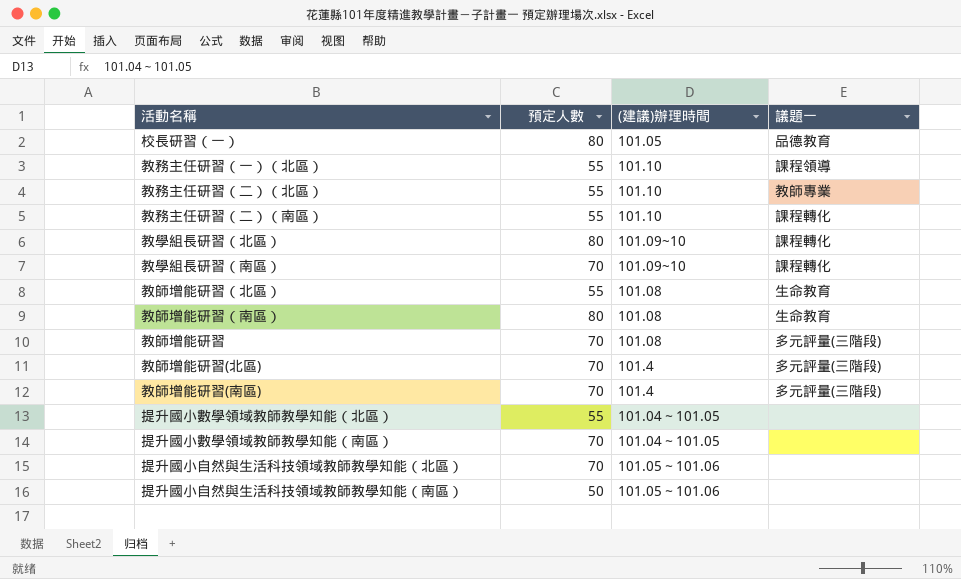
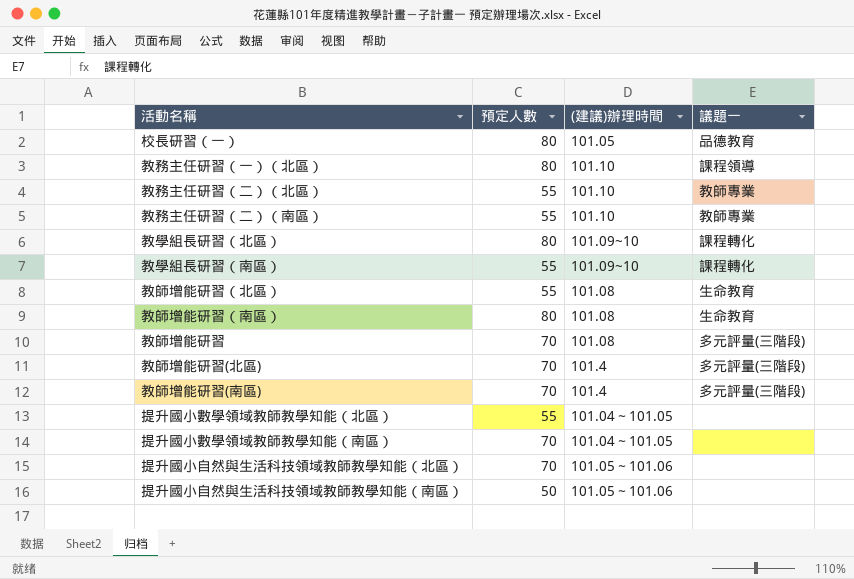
教務主任研習（一）（北區） | 預定人數: 55 -> 80
教務主任研習（二）（南區） | 議題一: 課程轉化 -> 教師專業
教學組長研習（南區） | 預定人數: 70 -> 55

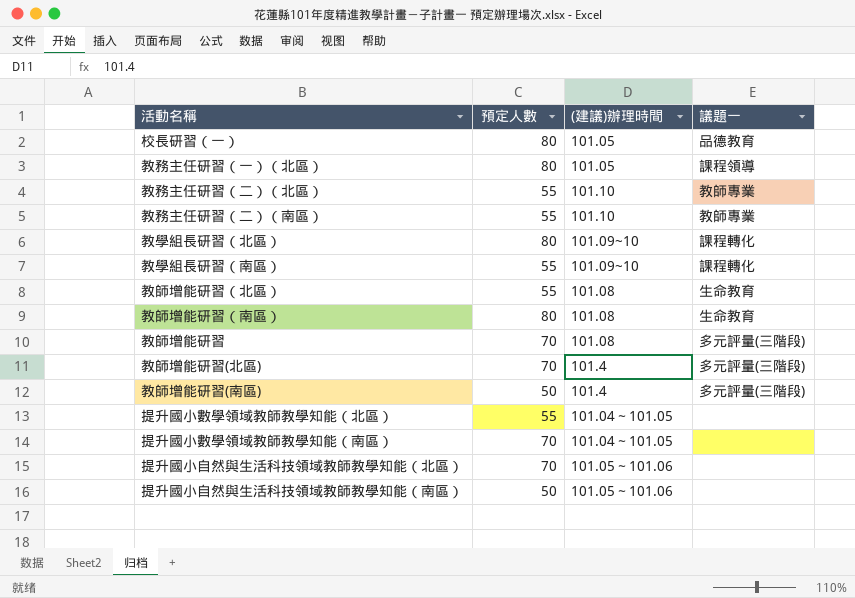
教務主任研習（一）（北區） | (建議)辦理時間: 101.10 -> 101.05
教師增能研習(南區) | 預定人數: 70 -> 50

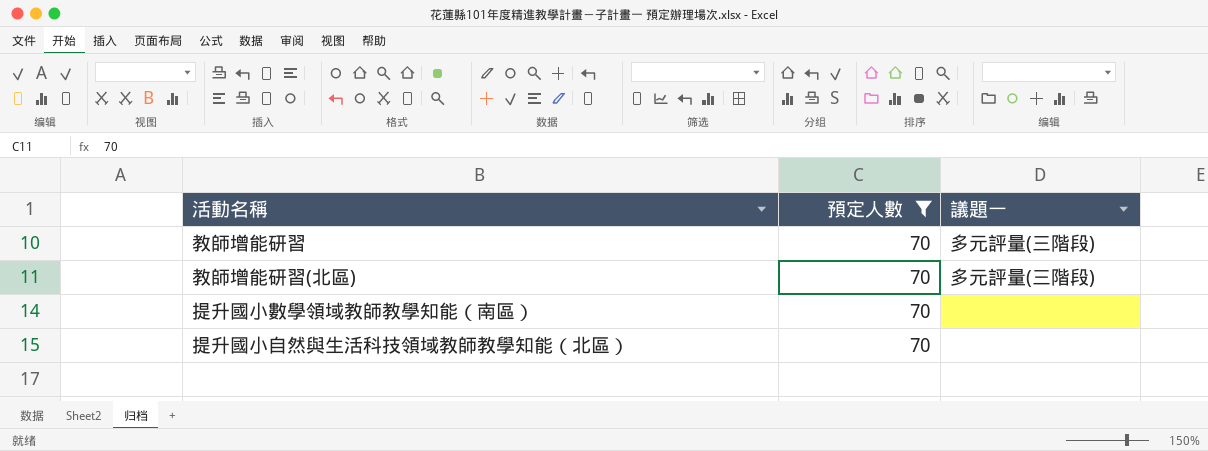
filter: none -> 預定人數 = 70
column (建議)辦理時間 | position: 3 -> none

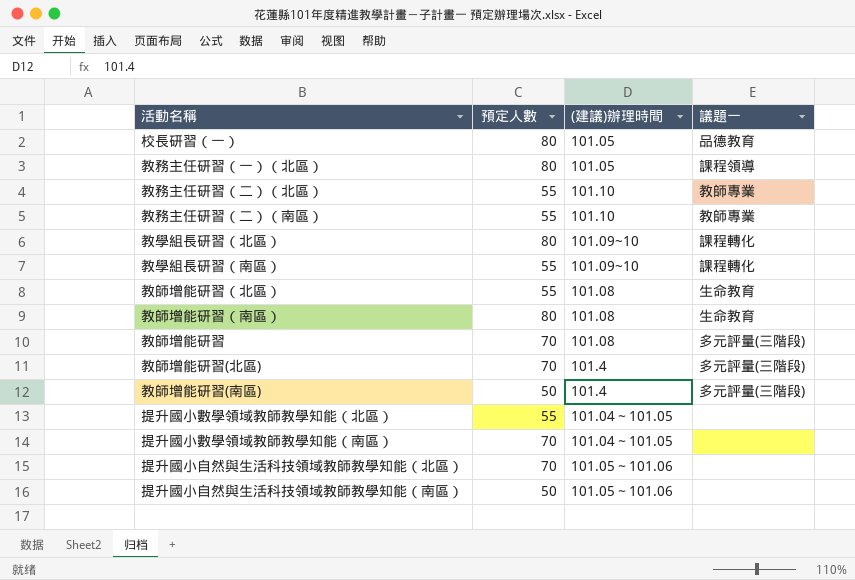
filter: 預定人數 = 70 -> none
column (建議)辦理時間 | position: none -> 3

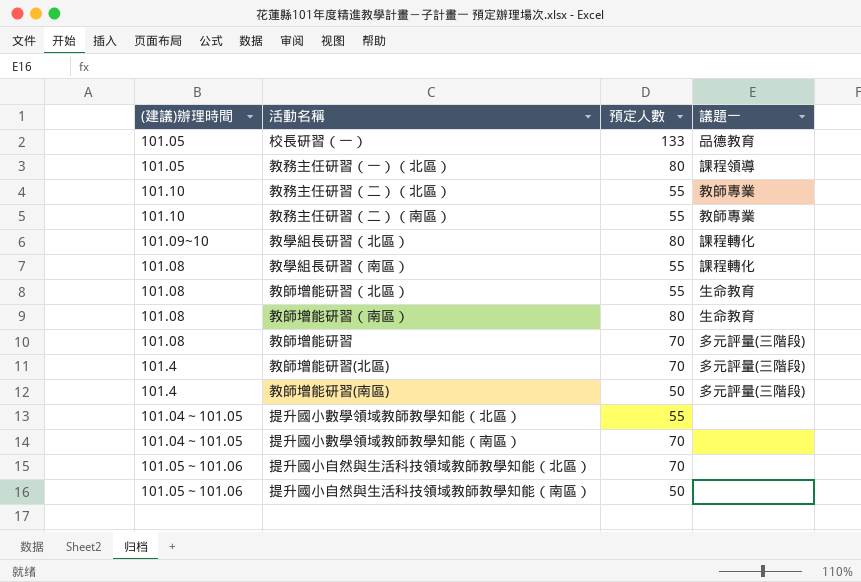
column (建議)辦理時間 | position: 3 -> 1
校長研習（一） | 預定人數: 80 -> 133
教學組長研習（南區） | (建議)辦理時間: 101.09~10 -> 101.08

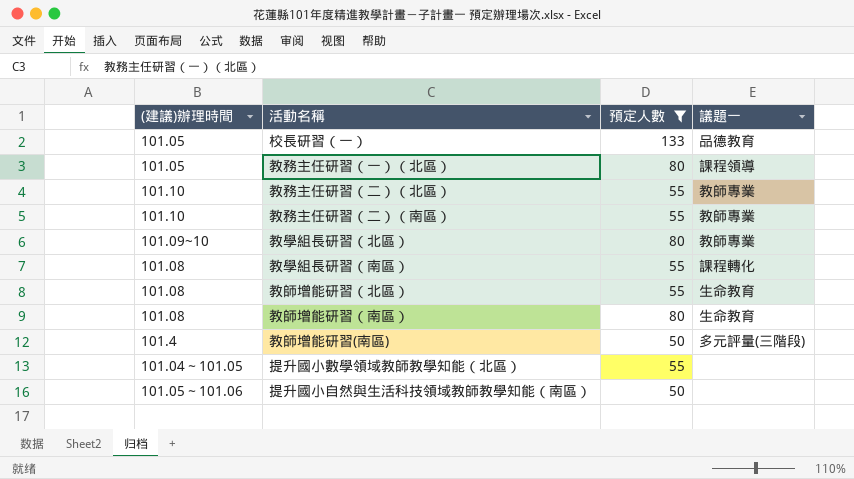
filter: none -> 預定人數 != 70
教學組長研習（北區） | 議題一: 課程轉化 -> 教師專業

